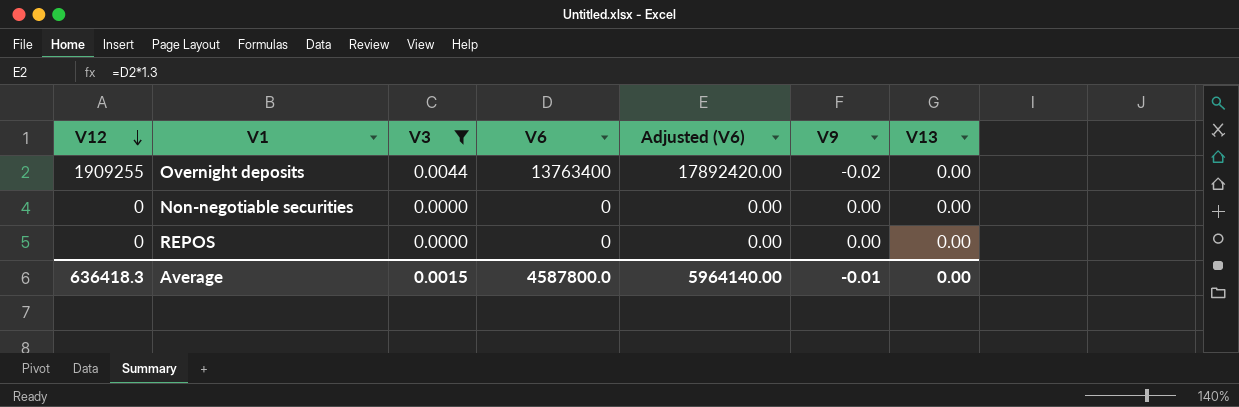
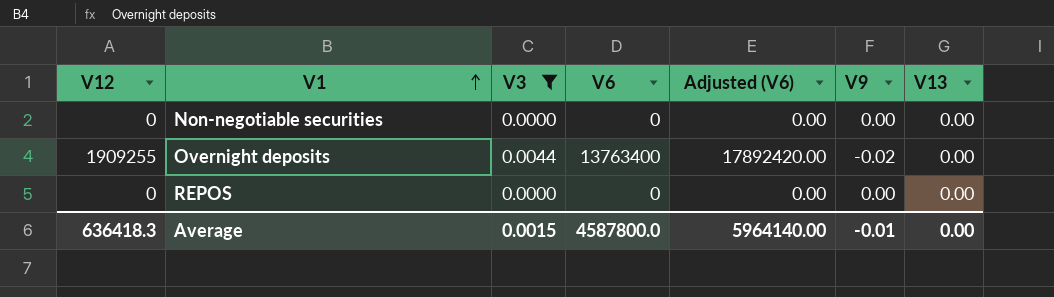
row order: V12 descending -> V1 ascending

